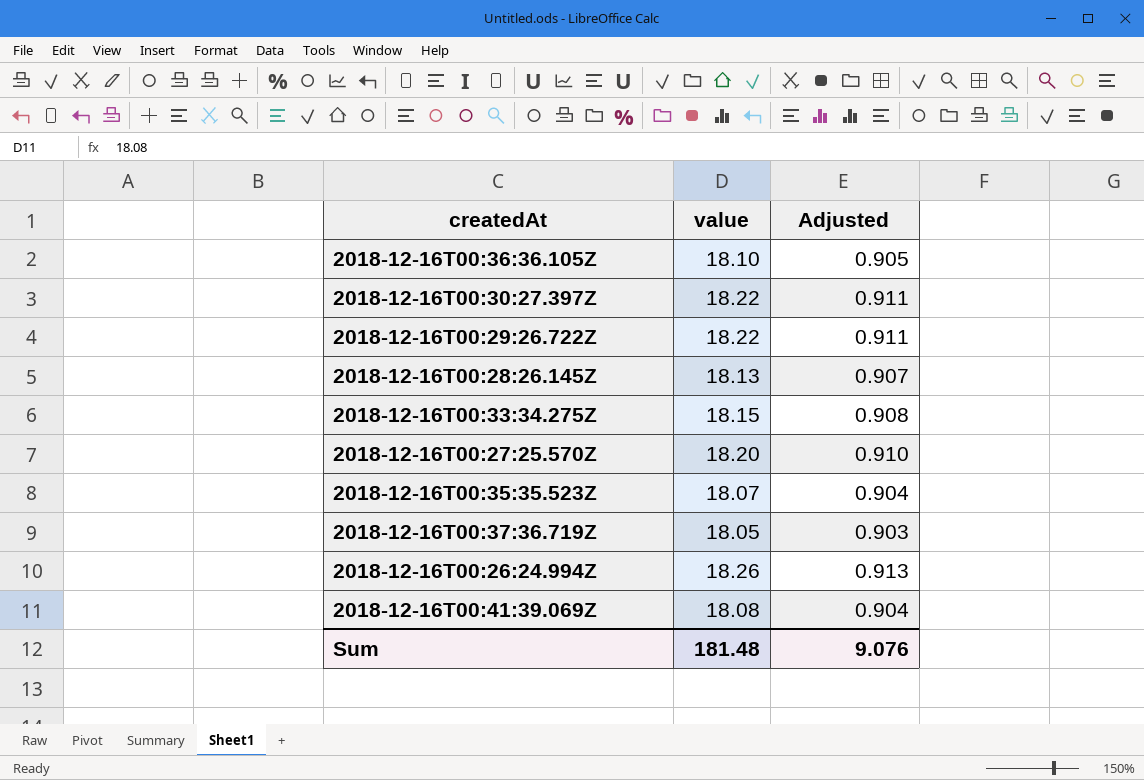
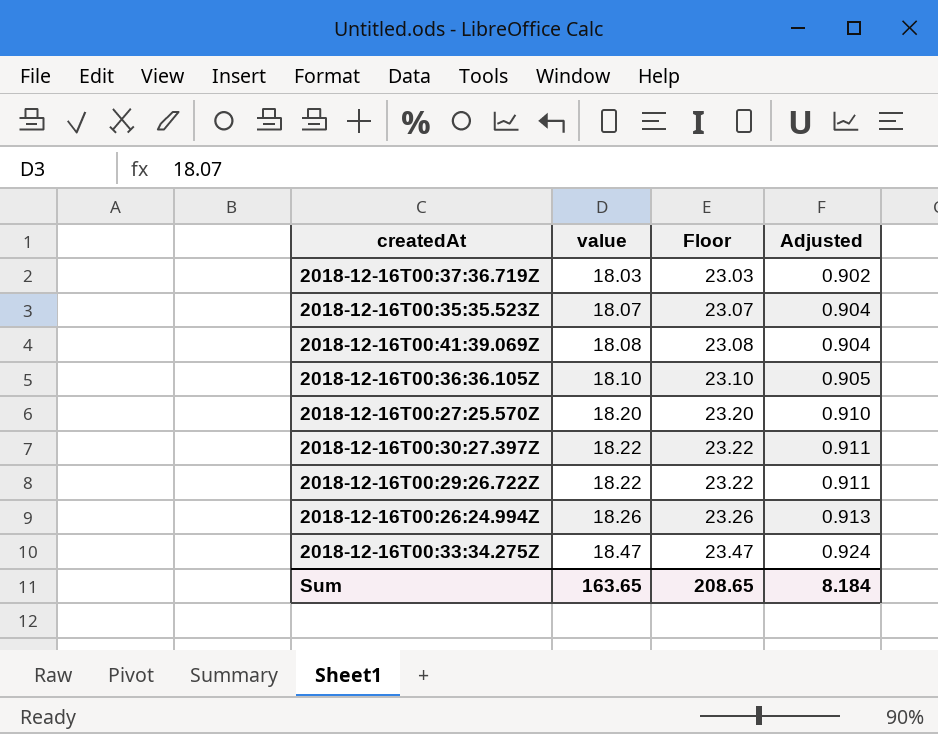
row order: none -> value ascending
column Floor | formula: none -> [value] + 5
row 2018-12-16T00:28:26.145Z: 18.13 | 0.907 -> none
2018-12-16T00:37:36.719Z | value: 18.05 -> 18.03
2018-12-16T00:37:36.719Z | Adjusted: 0.903 -> 0.902
2018-12-16T00:33:34.275Z | value: 18.15 -> 18.47
2018-12-16T00:33:34.275Z | Adjusted: 0.908 -> 0.924
Sum | value: 181.48 -> 163.65
Sum | Adjusted: 9.076 -> 8.184

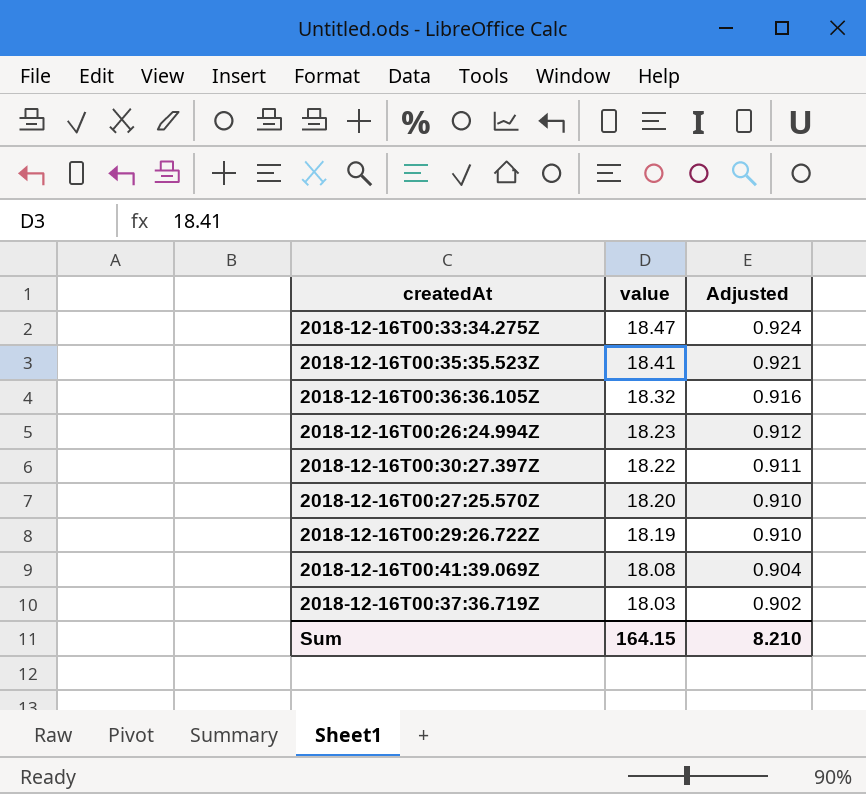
row order: value ascending -> value descending
column Floor | formula: [value] + 5 -> none
2018-12-16T00:35:35.523Z | value: 18.07 -> 18.41
2018-12-16T00:35:35.523Z | Adjusted: 0.904 -> 0.921
2018-12-16T00:36:36.105Z | value: 18.10 -> 18.32
2018-12-16T00:36:36.105Z | Adjusted: 0.905 -> 0.916
2018-12-16T00:26:24.994Z | value: 18.26 -> 18.23
2018-12-16T00:26:24.994Z | Adjusted: 0.913 -> 0.912
2018-12-16T00:29:26.722Z | value: 18.22 -> 18.19
2018-12-16T00:29:26.722Z | Adjusted: 0.911 -> 0.910
Sum | value: 163.65 -> 164.15
Sum | Adjusted: 8.184 -> 8.210

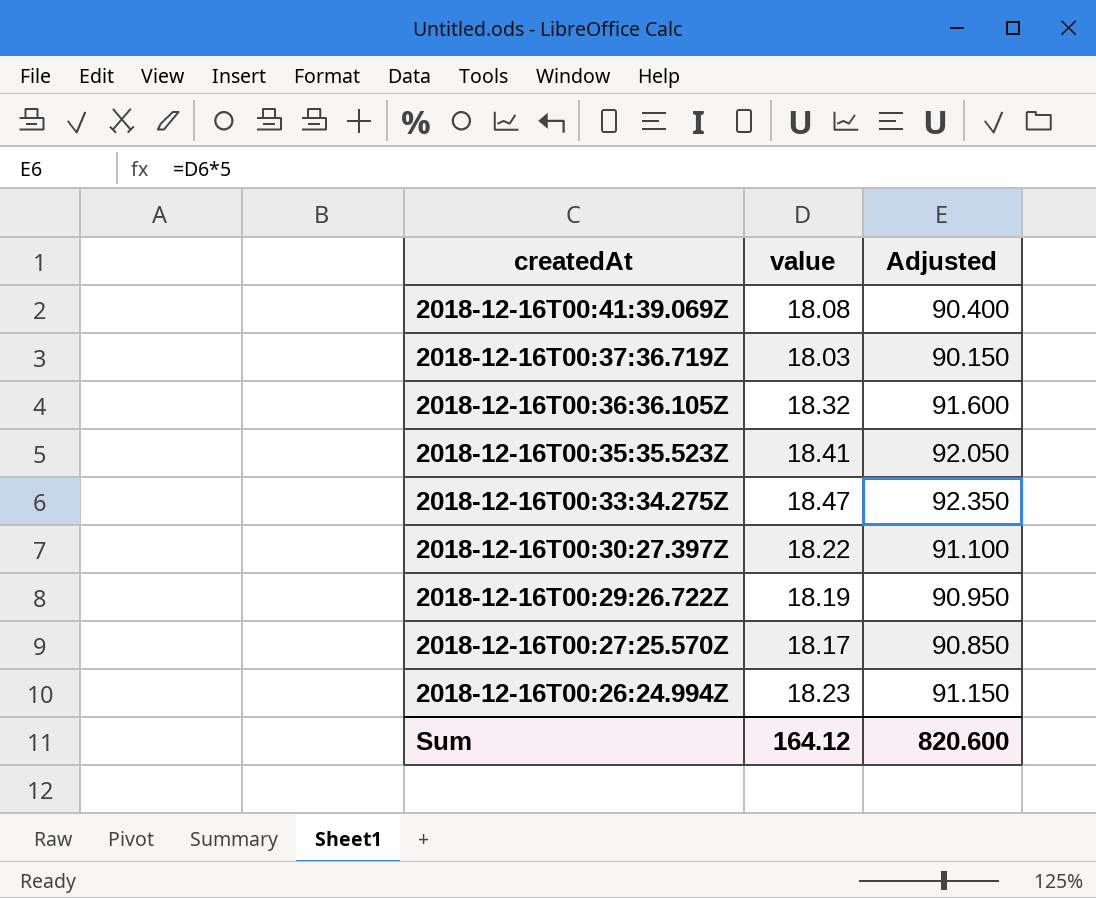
row order: value descending -> createdAt descending
column Adjusted | formula: [value] * 0.05 -> [value] * 5
2018-12-16T00:27:25.570Z | value: 18.20 -> 18.17
Sum | value: 164.15 -> 164.12
Sum | Adjusted: 8.210 -> 820.600

